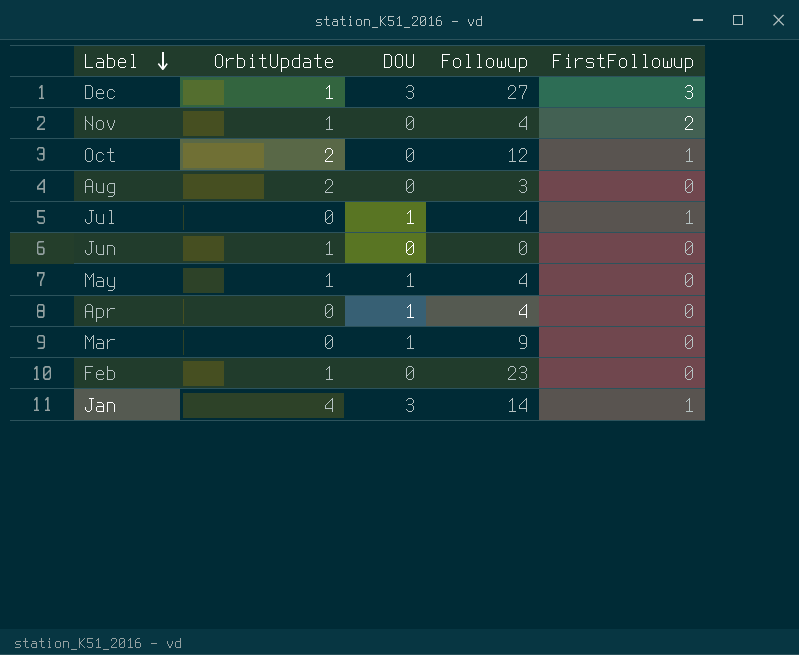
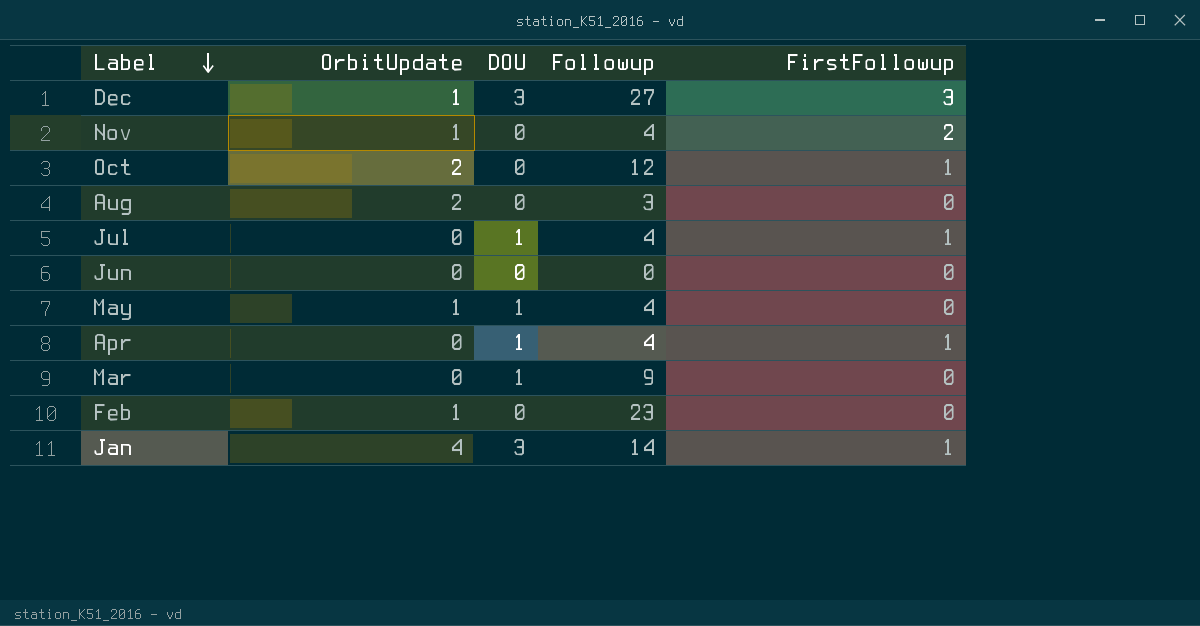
Jun | OrbitUpdate: 1 -> 0
Apr | FirstFollowup: 0 -> 1

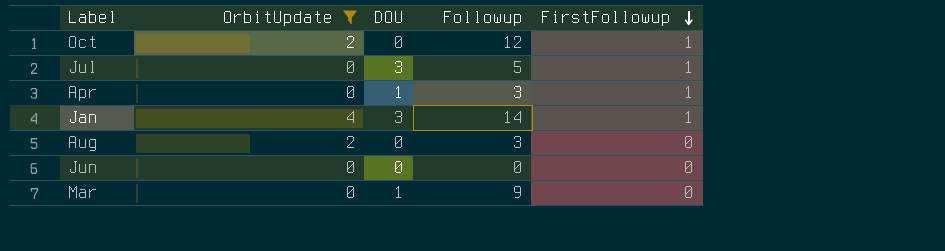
filter: none -> OrbitUpdate != 1
row order: Label descending -> FirstFollowup descending
Jul | DOU: 1 -> 3
Jul | Followup: 4 -> 5
Apr | Followup: 4 -> 3

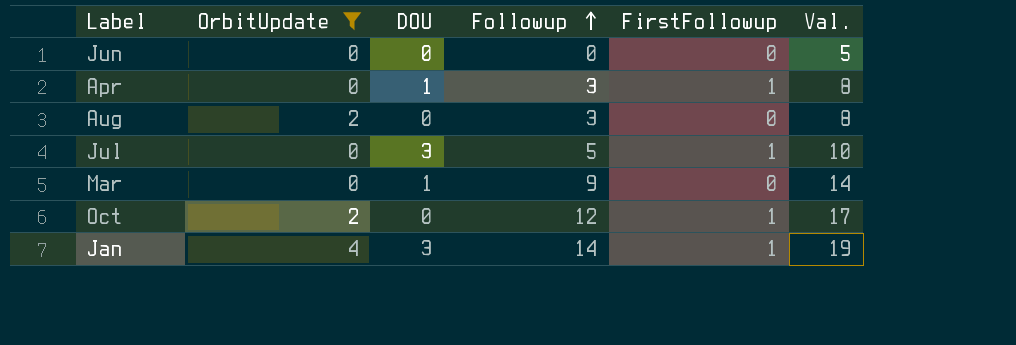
row order: FirstFollowup descending -> Followup ascending
column Val. | formula: none -> [Followup] + 5

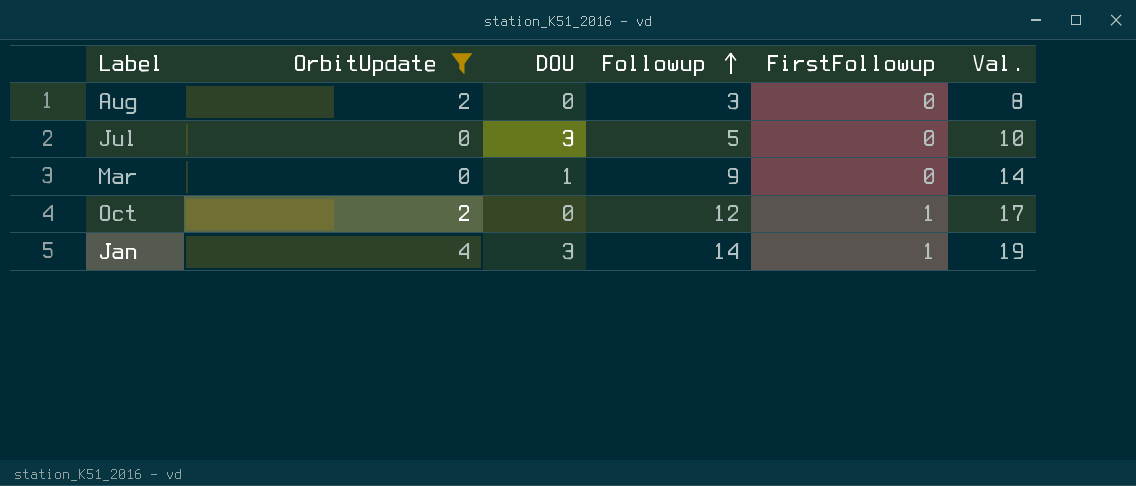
row Jun: 0 | 0 | 0 | 0 | 5 -> none
row Apr: 0 | 1 | 3 | 1 | 8 -> none
Jul | FirstFollowup: 1 -> 0

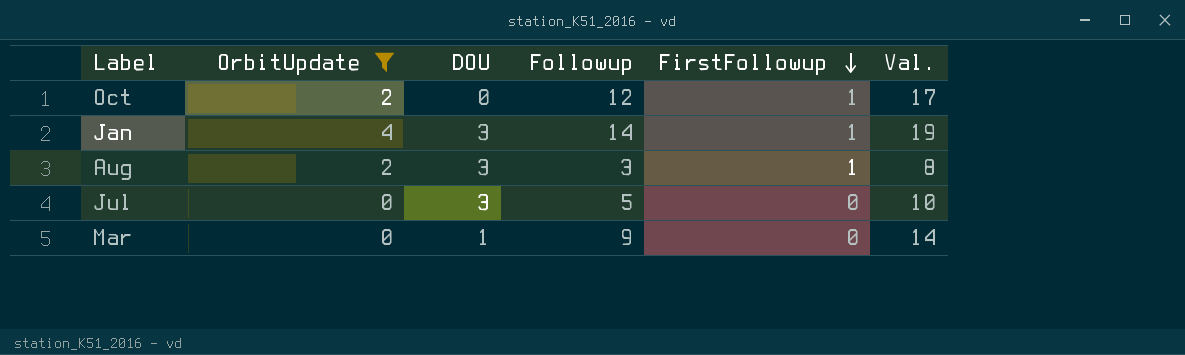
row order: Followup ascending -> FirstFollowup descending
Aug | DOU: 0 -> 3
Aug | FirstFollowup: 0 -> 1

